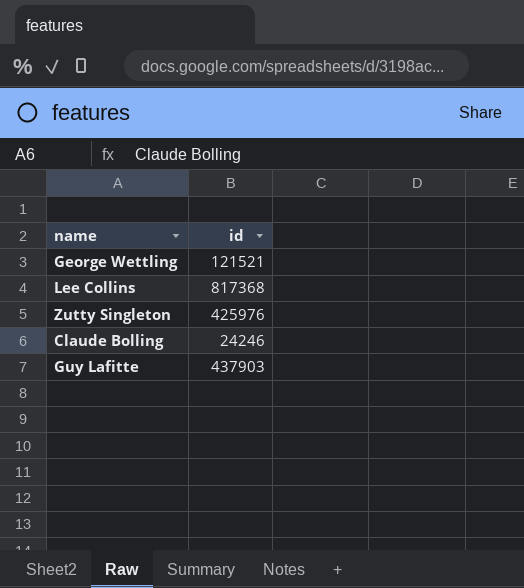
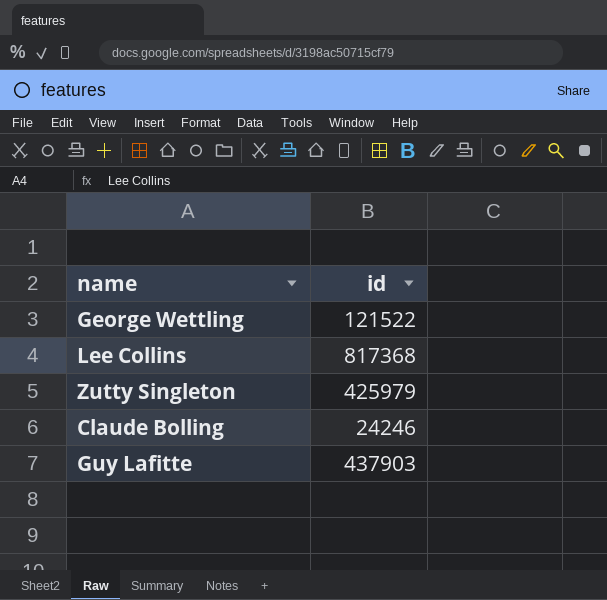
George Wettling | id: 121521 -> 121522
Zutty Singleton | id: 425976 -> 425979

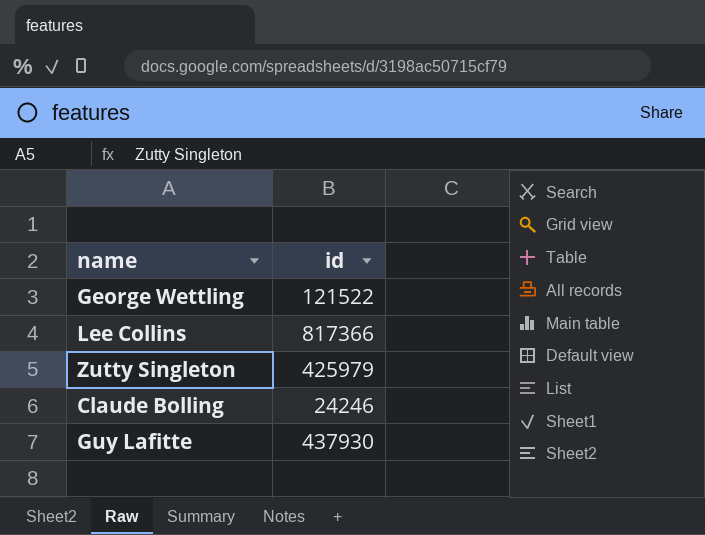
Lee Collins | id: 817368 -> 817366
Guy Lafitte | id: 437903 -> 437930

